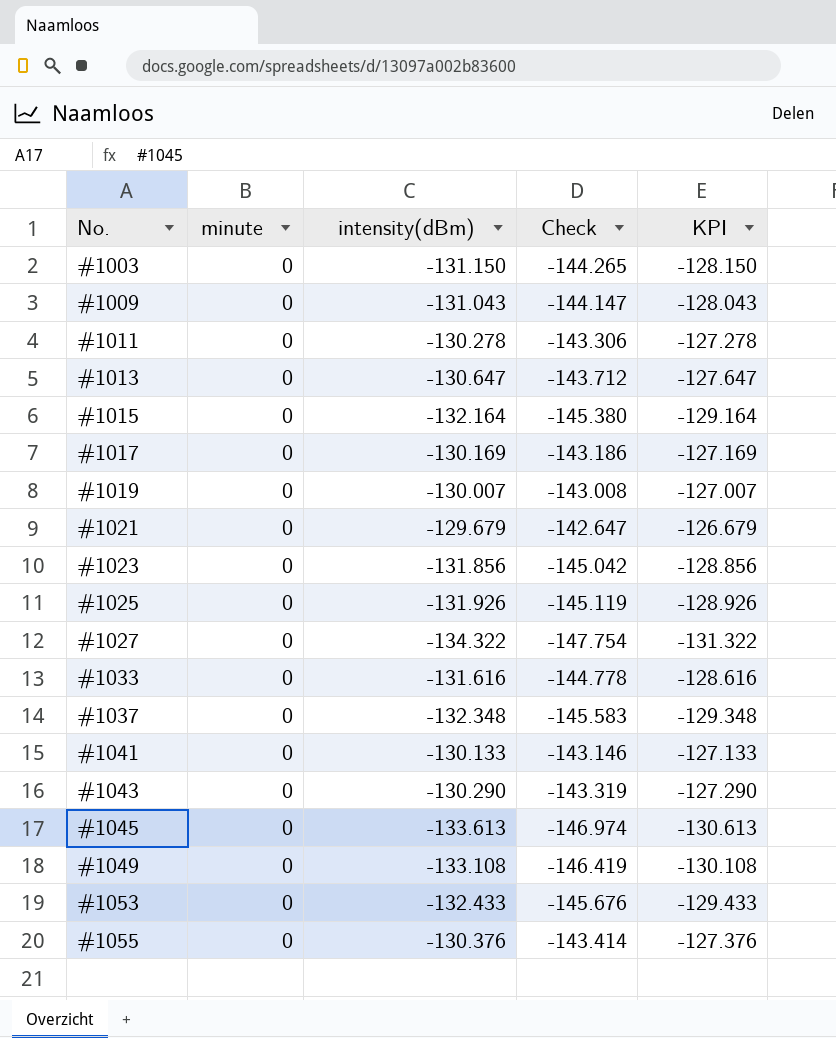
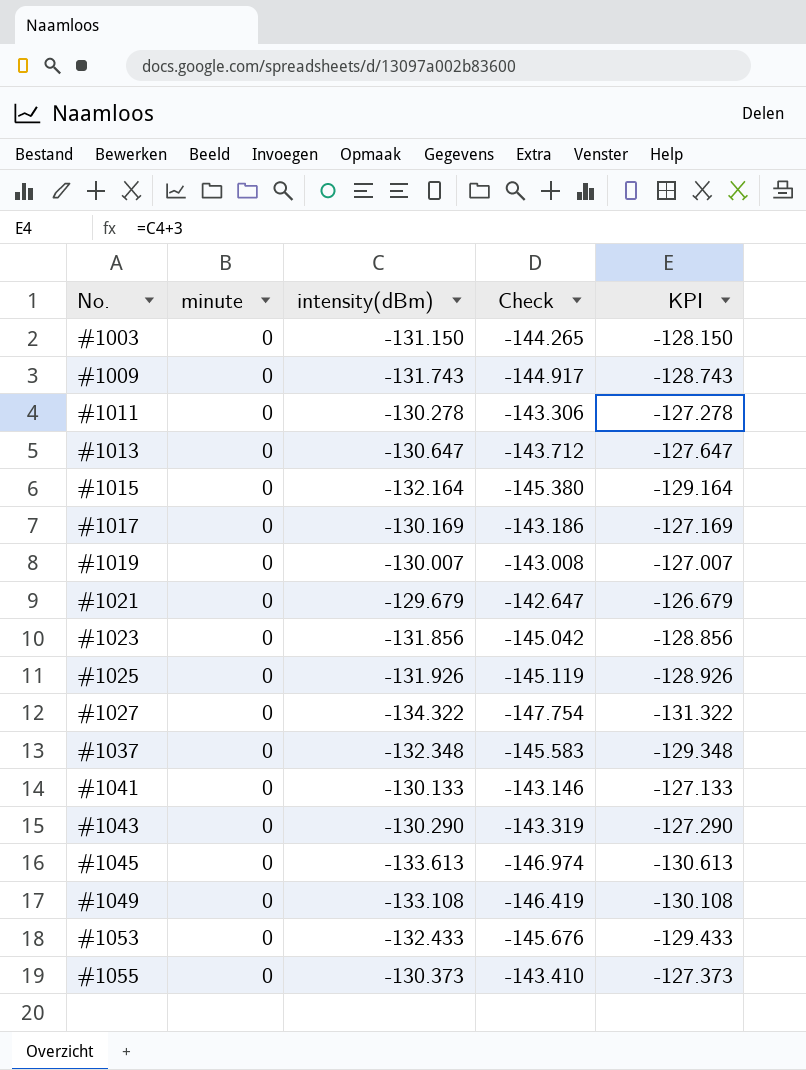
row #1033: 0 | -131.616 | -144.778 | -128.616 -> none
#1009 | intensity(dBm): -131.043 -> -131.743
#1009 | Check: -144.147 -> -144.917
#1009 | KPI: -128.043 -> -128.743
#1055 | intensity(dBm): -130.376 -> -130.373
#1055 | Check: -143.414 -> -143.410
#1055 | KPI: -127.376 -> -127.373

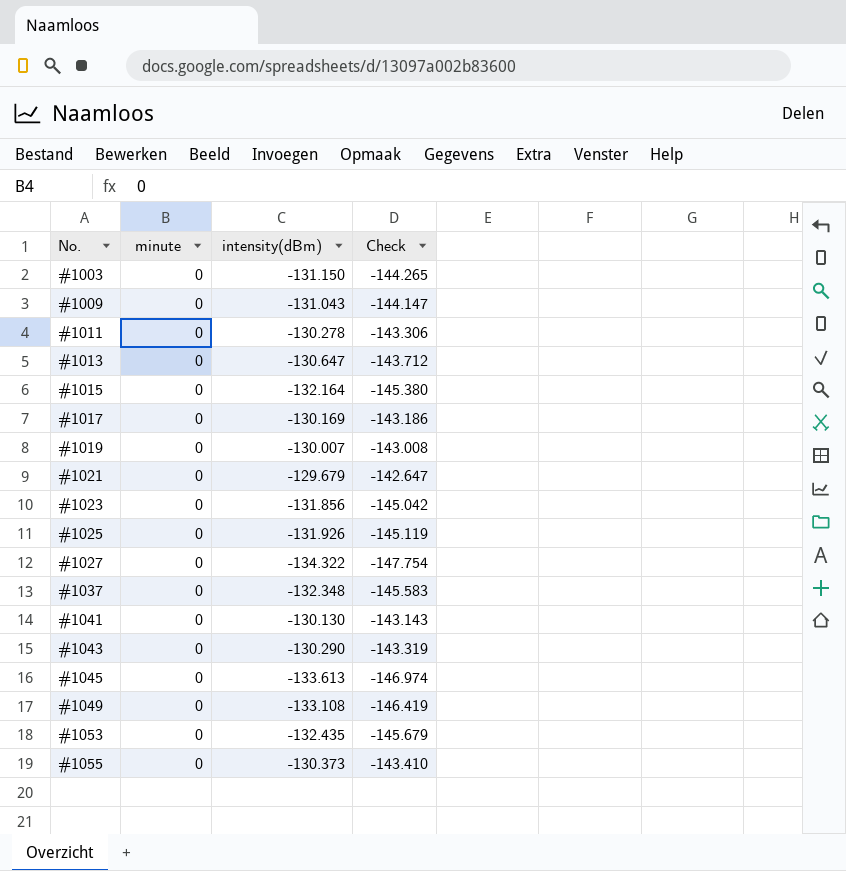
column KPI | formula: [intensity(dBm)] + 3 -> none
#1009 | intensity(dBm): -131.743 -> -131.043
#1009 | Check: -144.917 -> -144.147
#1041 | intensity(dBm): -130.133 -> -130.130
#1041 | Check: -143.146 -> -143.143
#1053 | intensity(dBm): -132.433 -> -132.435
#1053 | Check: -145.676 -> -145.679

